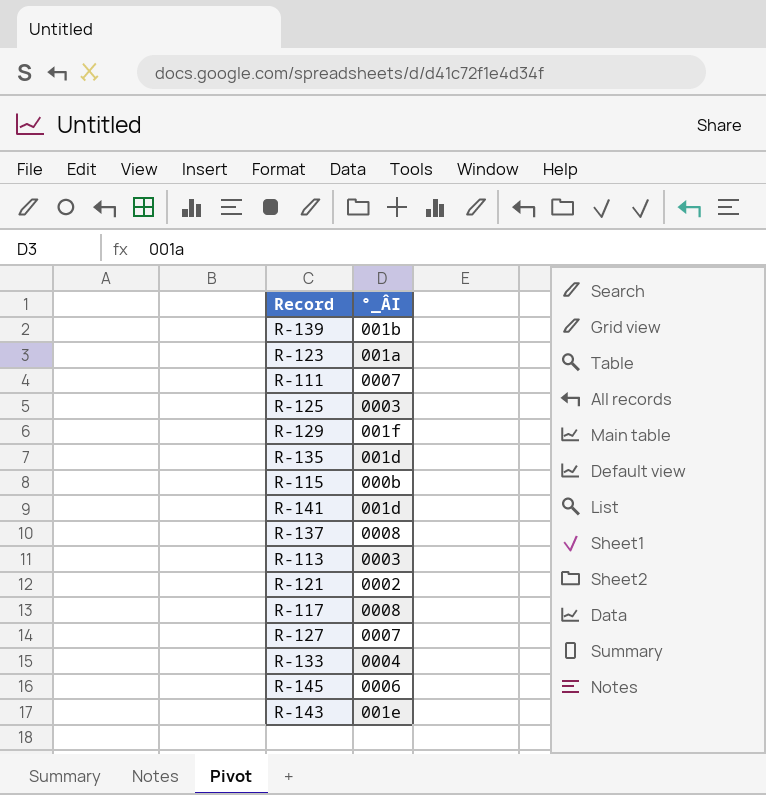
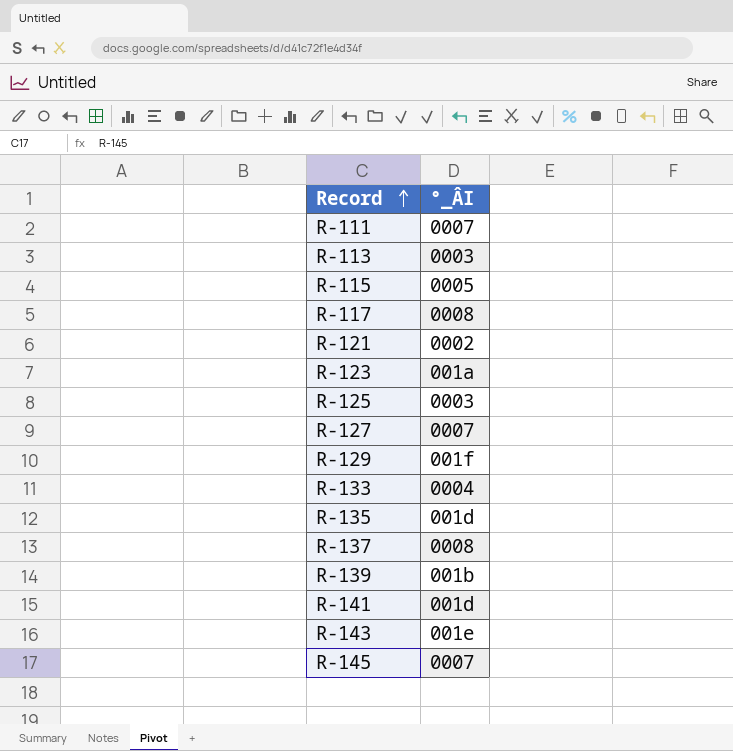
row order: none -> Record ascending
R-115 | °_ÂI: 000b -> 0005
R-145 | °_ÂI: 0006 -> 0007

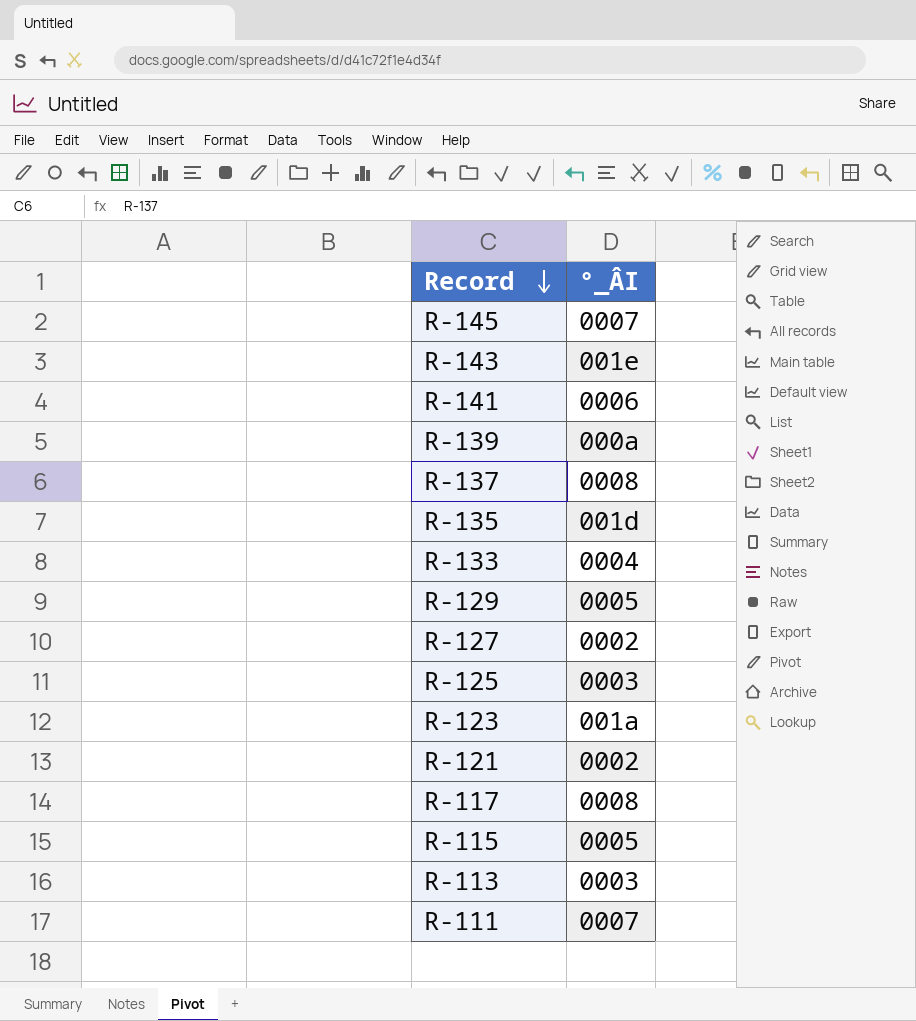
row order: Record ascending -> Record descending
R-141 | °_ÂI: 001d -> 0006
R-139 | °_ÂI: 001b -> 000a
R-129 | °_ÂI: 001f -> 0005
R-127 | °_ÂI: 0007 -> 0002

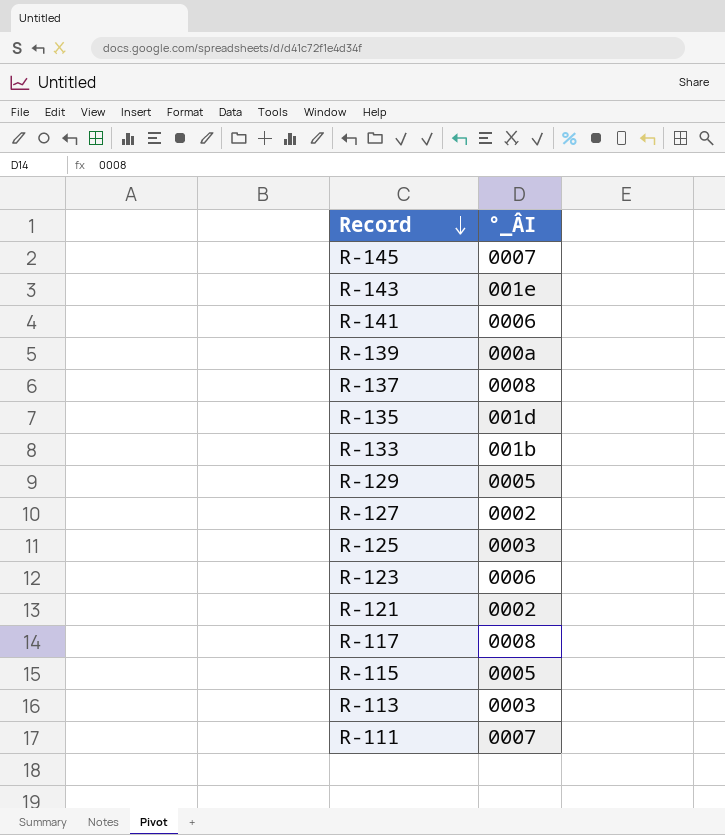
R-133 | °_ÂI: 0004 -> 001b
R-123 | °_ÂI: 001a -> 0006

